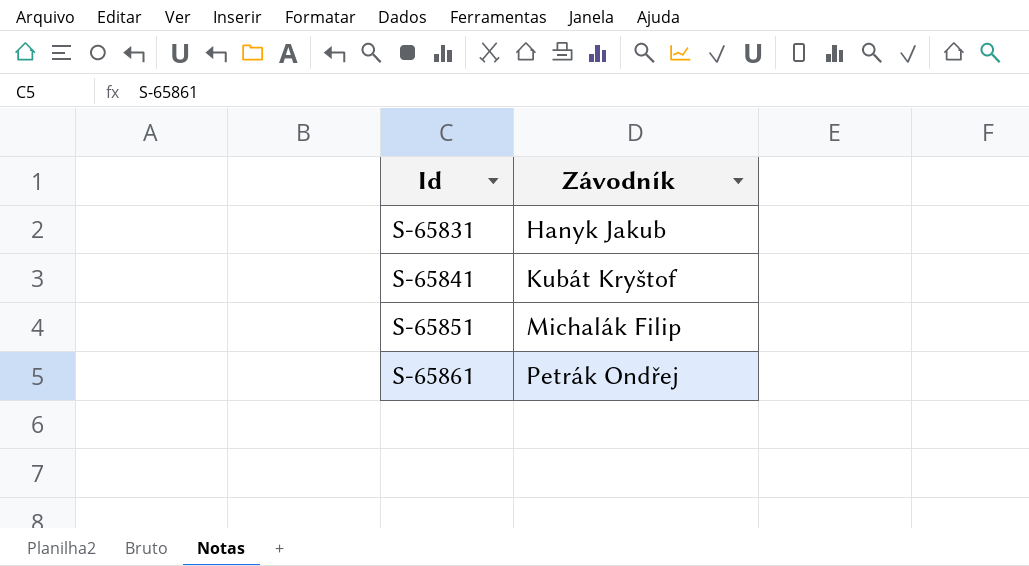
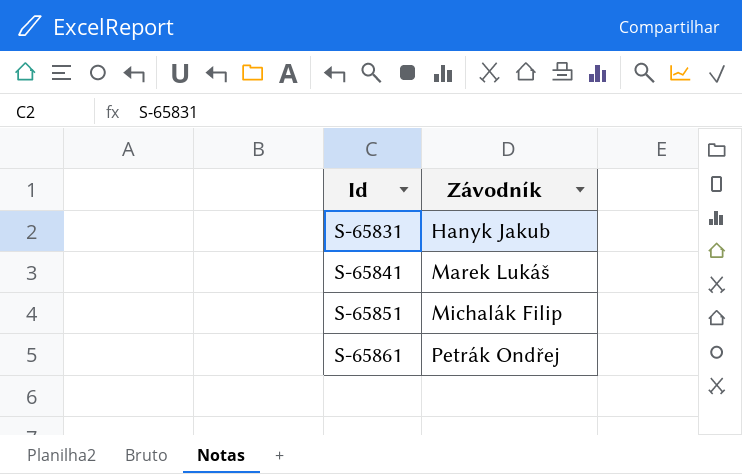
S-65841 | Závodník: Kubát Kryštof -> Marek Lukáš

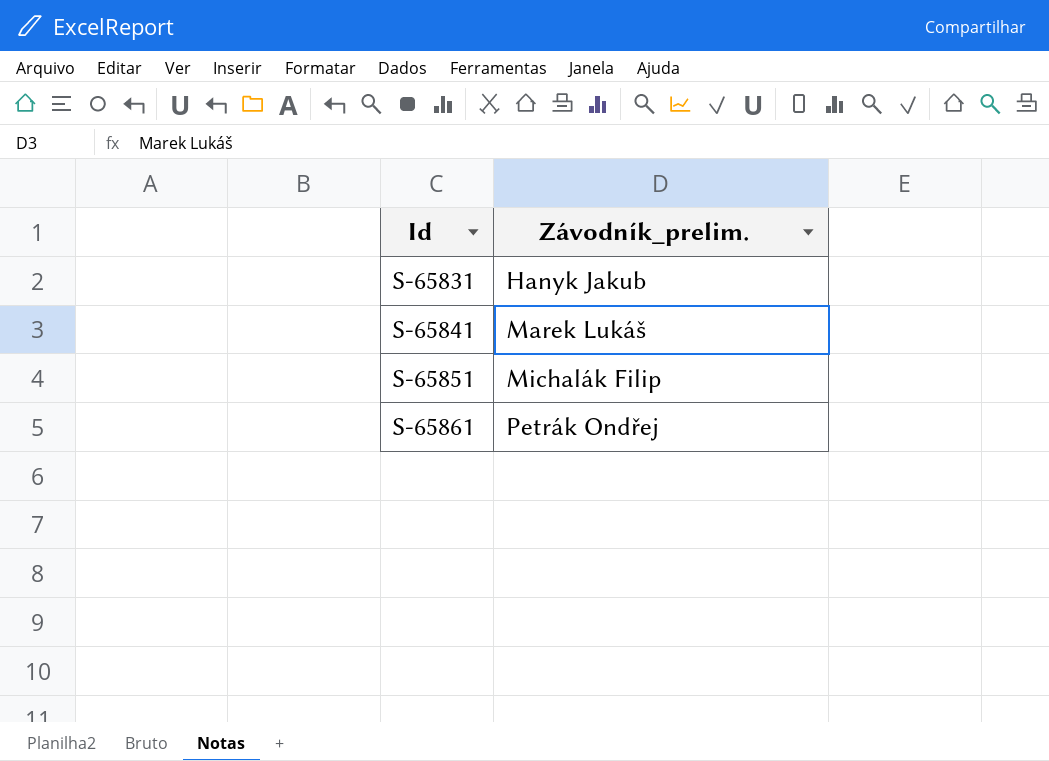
column name: Závodník -> Závodník_prelim.

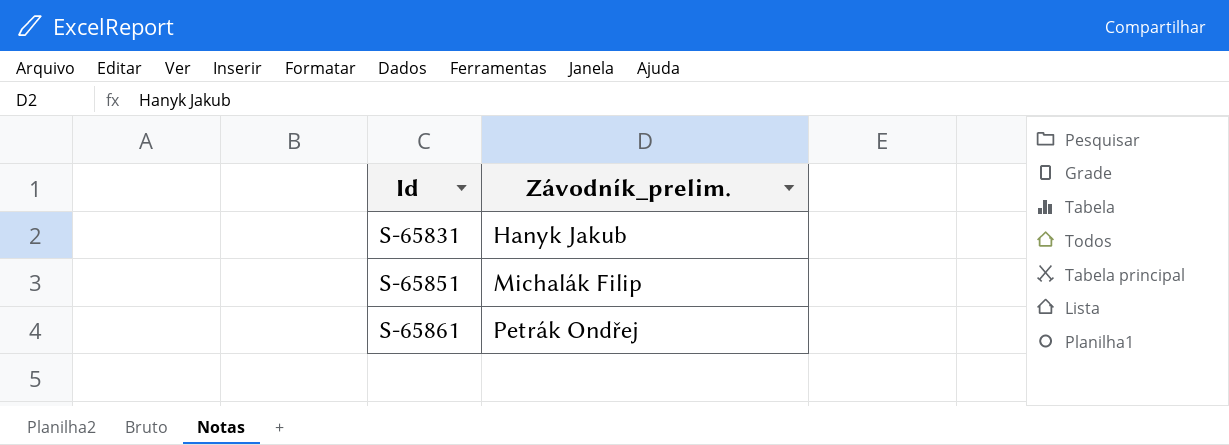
row S-65841: Marek Lukáš -> none

